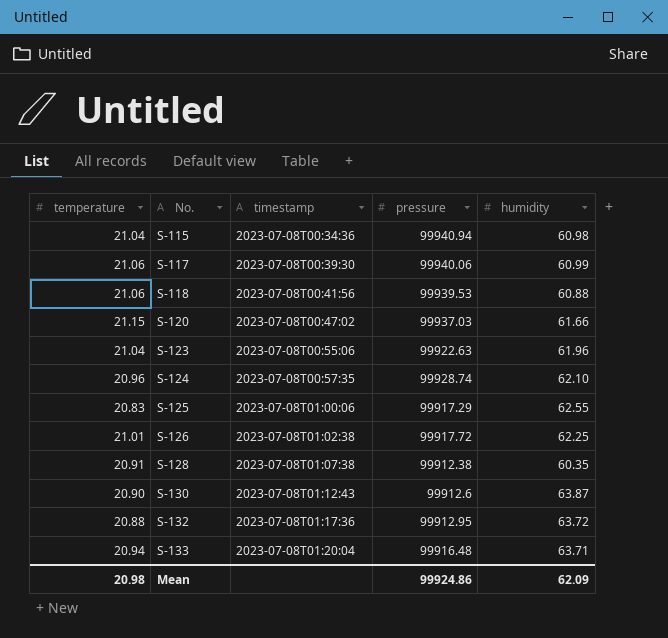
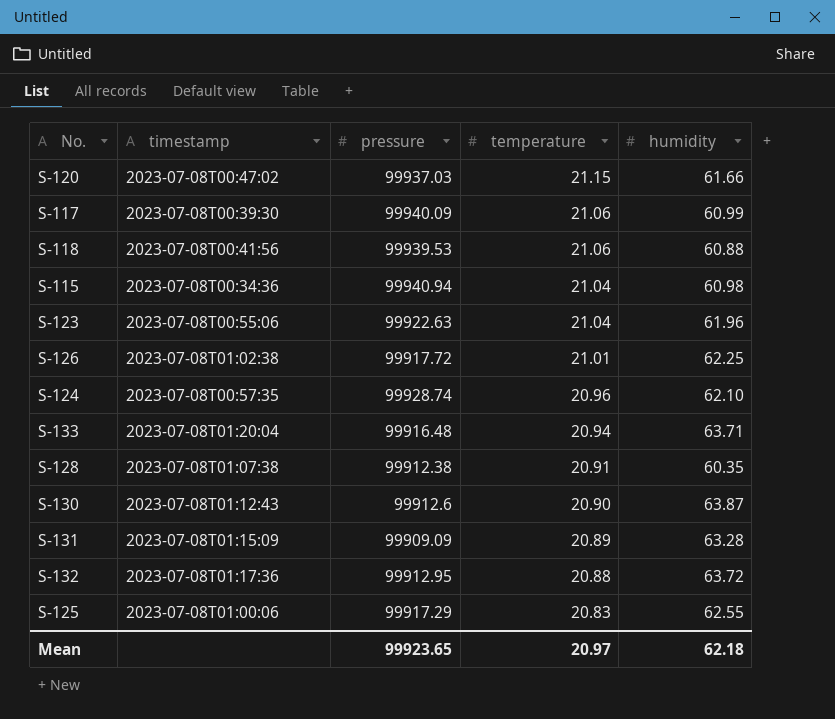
row order: No. ascending -> temperature descending
column temperature | position: 1 -> 4
S-117 | pressure: 99940.06 -> 99940.09
row S-131: none -> 2023-07-08T01:15:09 | 99909.09 | 20.89 | 63.28
Mean | pressure: 99924.86 -> 99923.65
Mean | temperature: 20.98 -> 20.97
Mean | humidity: 62.09 -> 62.18

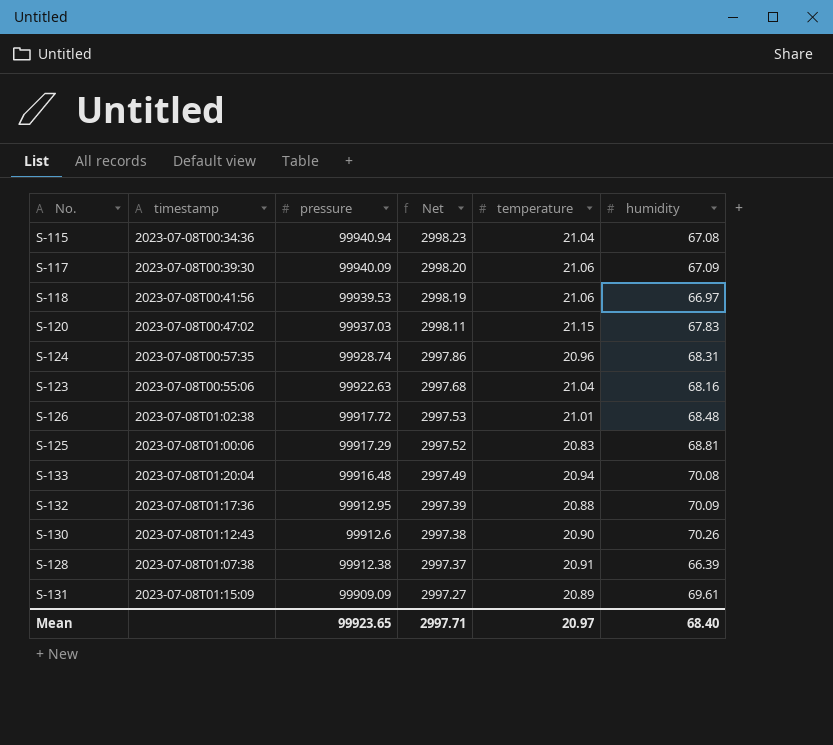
row order: temperature descending -> pressure descending
column Net | formula: none -> [pressure] * 0.03
S-115 | humidity: 60.98 -> 67.08
S-117 | humidity: 60.99 -> 67.09
S-118 | humidity: 60.88 -> 66.97
S-120 | humidity: 61.66 -> 67.83
S-124 | humidity: 62.10 -> 68.31
S-123 | humidity: 61.96 -> 68.16
S-126 | humidity: 62.25 -> 68.48
S-125 | humidity: 62.55 -> 68.81
S-133 | humidity: 63.71 -> 70.08
S-132 | humidity: 63.72 -> 70.09
S-130 | humidity: 63.87 -> 70.26
S-128 | humidity: 60.35 -> 66.39
S-131 | humidity: 63.28 -> 69.61
Mean | humidity: 62.18 -> 68.40

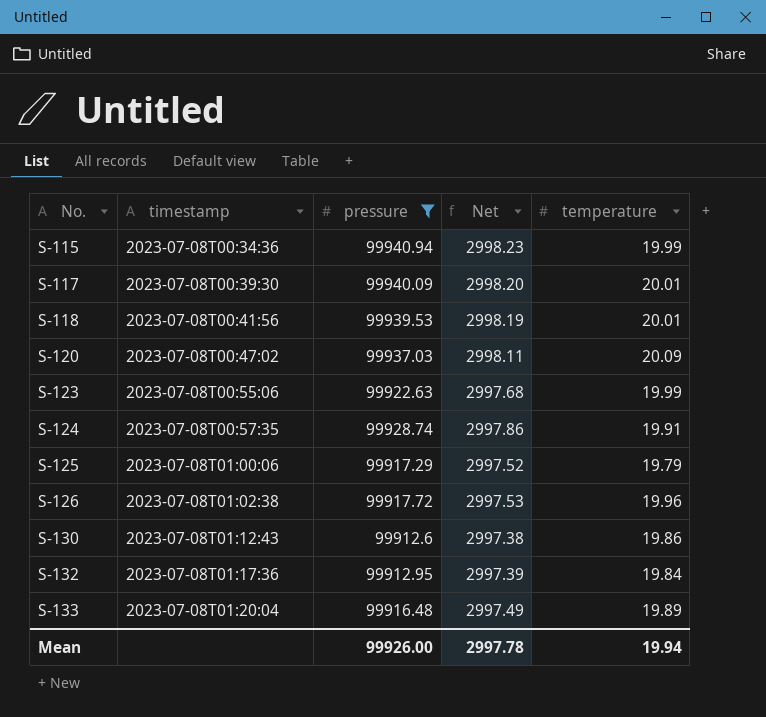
filter: none -> pressure >= 99912.6
row order: pressure descending -> No. ascending
column humidity | position: 6 -> none
S-115 | temperature: 21.04 -> 19.99
S-117 | temperature: 21.06 -> 20.01
S-118 | temperature: 21.06 -> 20.01
S-120 | temperature: 21.15 -> 20.09
S-123 | temperature: 21.04 -> 19.99
S-124 | temperature: 20.96 -> 19.91
S-125 | temperature: 20.83 -> 19.79
S-126 | temperature: 21.01 -> 19.96
S-130 | temperature: 20.90 -> 19.86
S-132 | temperature: 20.88 -> 19.84
S-133 | temperature: 20.94 -> 19.89
Mean | pressure: 99923.65 -> 99926.00
Mean | Net: 2997.71 -> 2997.78
Mean | temperature: 20.97 -> 19.94

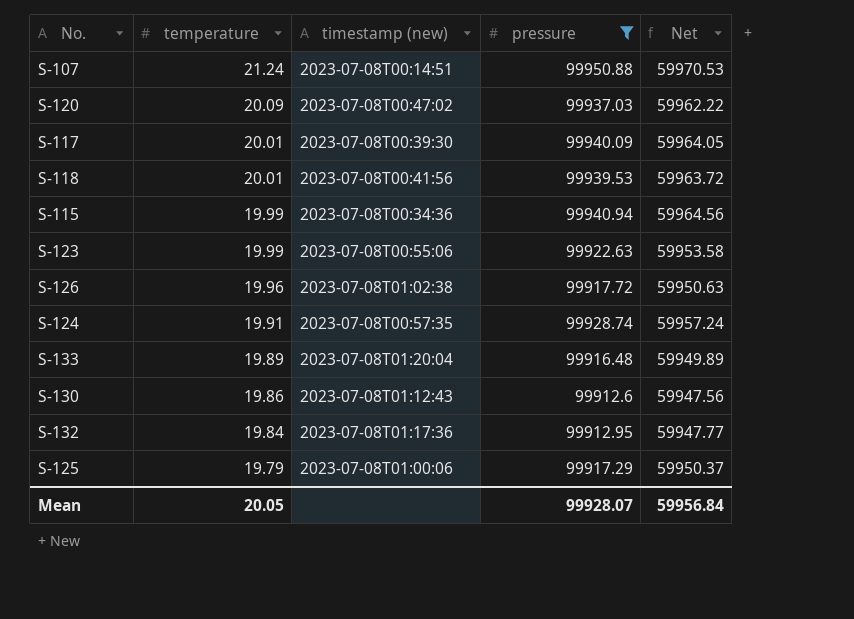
row order: No. ascending -> temperature descending
column temperature | position: 5 -> 2
column name: timestamp -> timestamp (new)
column Net | formula: [pressure] * 0.03 -> [pressure] * 0.6
row S-107: none -> 21.24 | 2023-07-08T00:14:51 | 99950.88 | 59970.53
Mean | temperature: 19.94 -> 20.05
Mean | pressure: 99926.00 -> 99928.07
Mean | Net: 2997.78 -> 59956.84

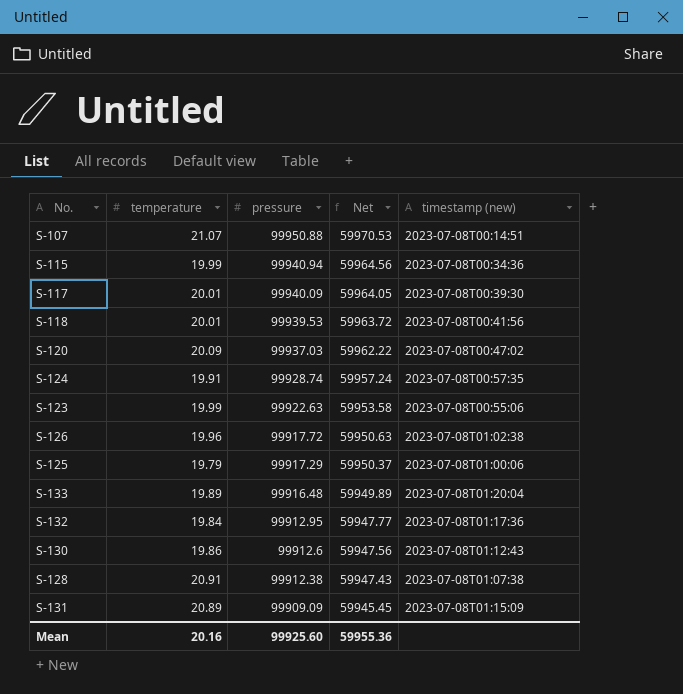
filter: pressure >= 99912.6 -> none
row order: temperature descending -> pressure descending
column timestamp (new) | position: 3 -> 5
S-107 | temperature: 21.24 -> 21.07
Mean | temperature: 20.05 -> 20.16
Mean | pressure: 99928.07 -> 99925.60
Mean | Net: 59956.84 -> 59955.36

